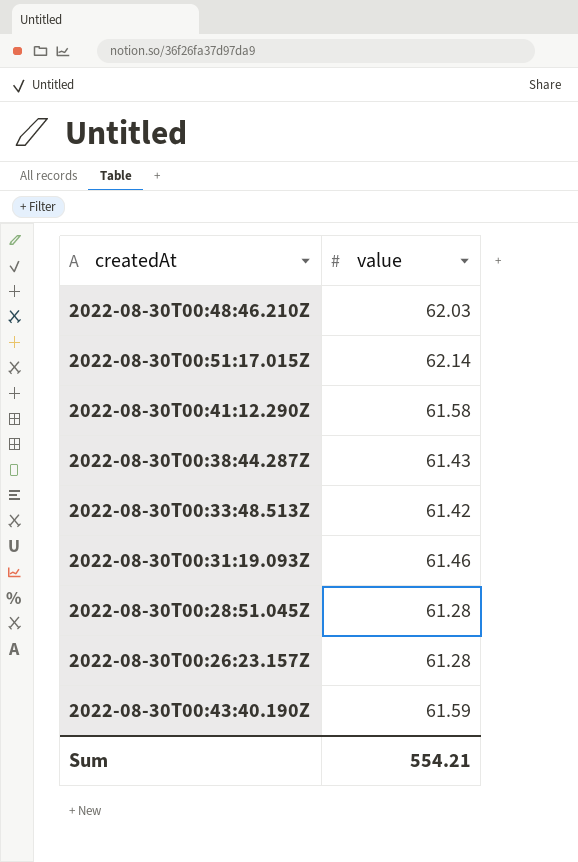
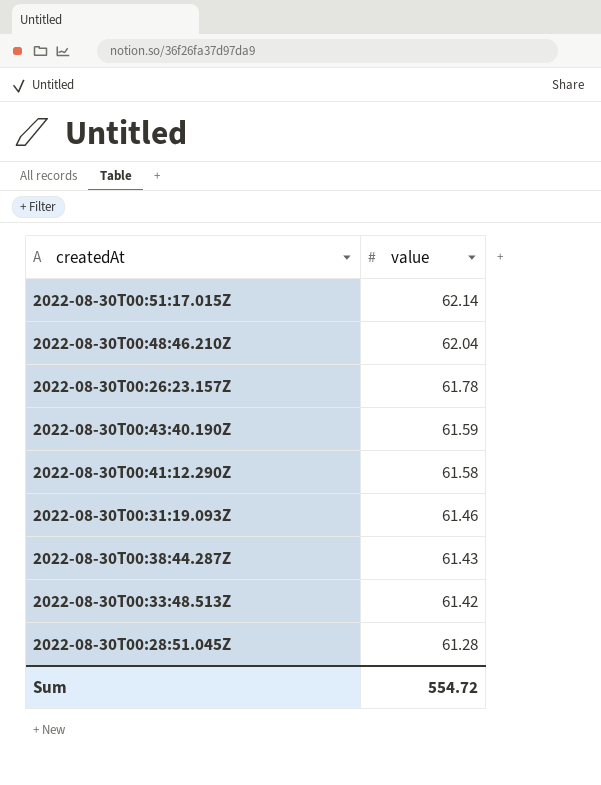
row order: none -> value descending
2022-08-30T00:48:46.210Z | value: 62.03 -> 62.04
2022-08-30T00:26:23.157Z | value: 61.28 -> 61.78
Sum | value: 554.21 -> 554.72

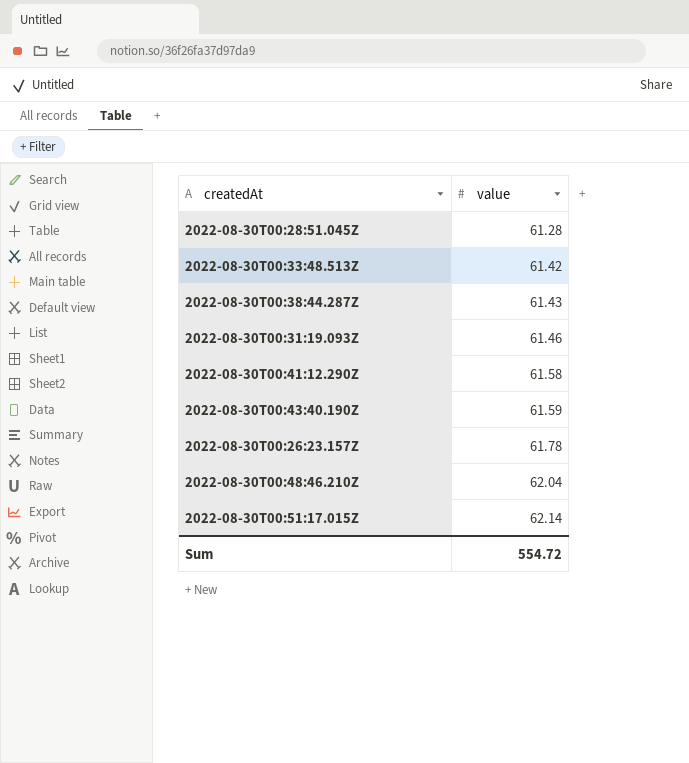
row order: value descending -> value ascending

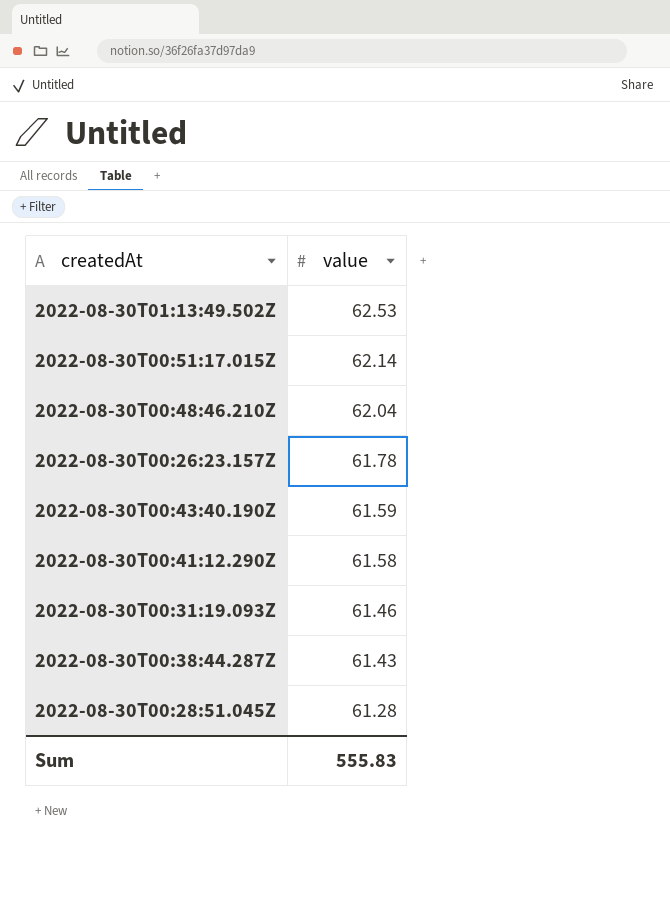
row order: value ascending -> value descending
row 2022-08-30T00:33:48.513Z: 61.42 -> none
row 2022-08-30T01:13:49.502Z: none -> 62.53
Sum | value: 554.72 -> 555.83

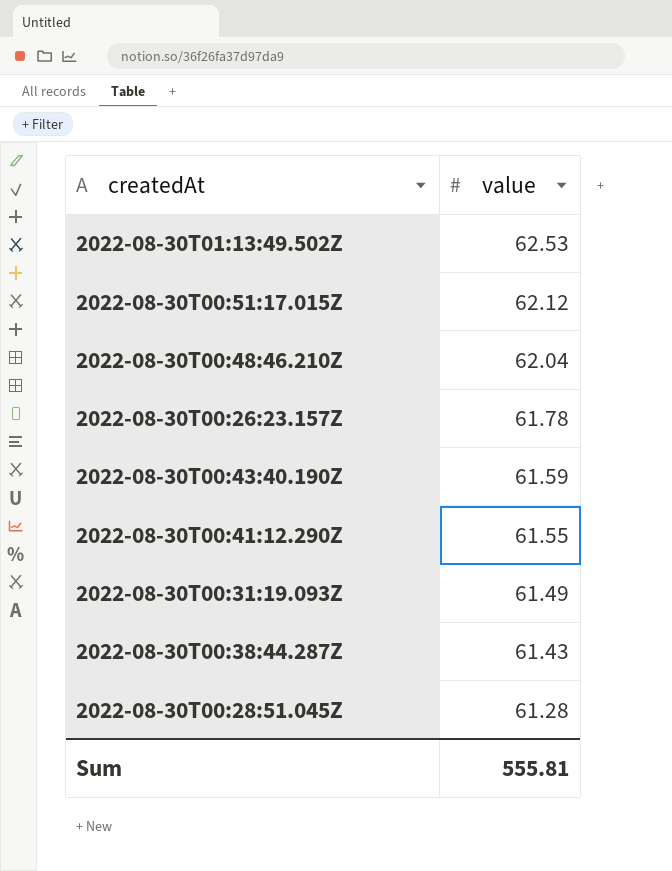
2022-08-30T00:51:17.015Z | value: 62.14 -> 62.12
2022-08-30T00:41:12.290Z | value: 61.58 -> 61.55
2022-08-30T00:31:19.093Z | value: 61.46 -> 61.49
Sum | value: 555.83 -> 555.81

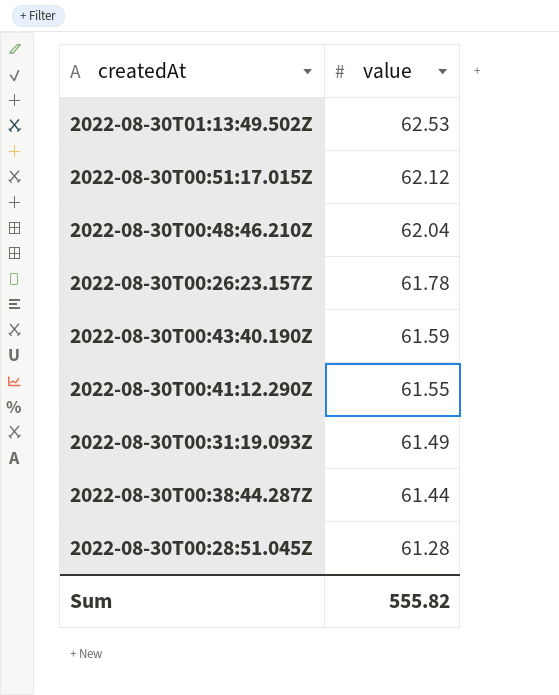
2022-08-30T00:38:44.287Z | value: 61.43 -> 61.44
Sum | value: 555.81 -> 555.82

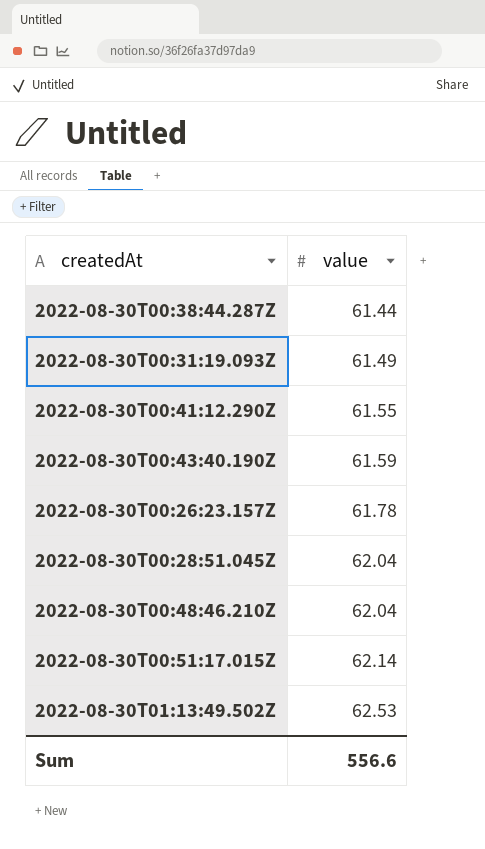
row order: value descending -> value ascending
2022-08-30T00:28:51.045Z | value: 61.28 -> 62.04
2022-08-30T00:51:17.015Z | value: 62.12 -> 62.14
Sum | value: 555.82 -> 556.6

